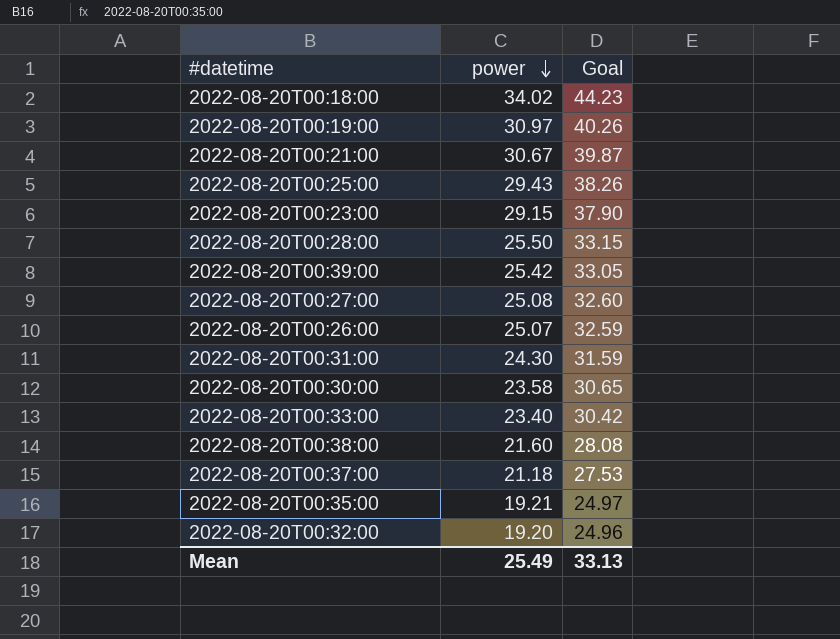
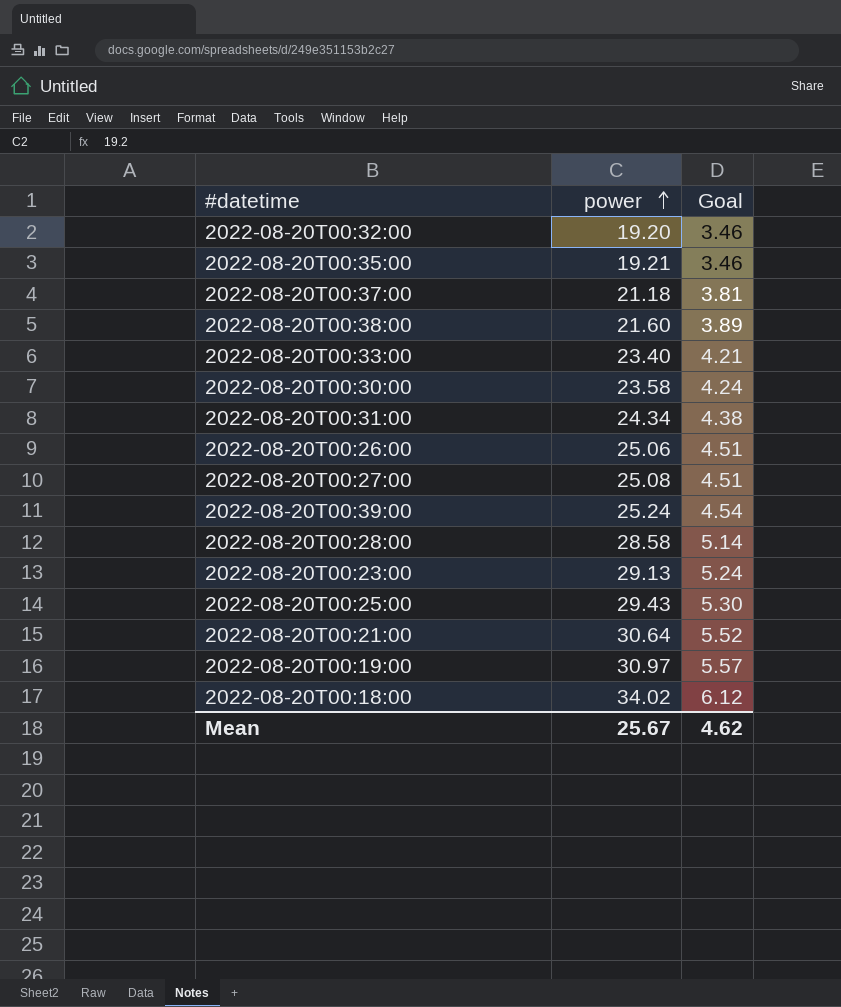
row order: power descending -> power ascending
column Goal | formula: [power] * 1.3 -> [power] * 0.18
2022-08-20T00:31:00 | power: 24.30 -> 24.34
2022-08-20T00:26:00 | power: 25.07 -> 25.06
2022-08-20T00:39:00 | power: 25.42 -> 25.24
2022-08-20T00:28:00 | power: 25.50 -> 28.58
2022-08-20T00:23:00 | power: 29.15 -> 29.13
2022-08-20T00:21:00 | power: 30.67 -> 30.64
Mean | power: 25.49 -> 25.67
Mean | Goal: 33.13 -> 4.62

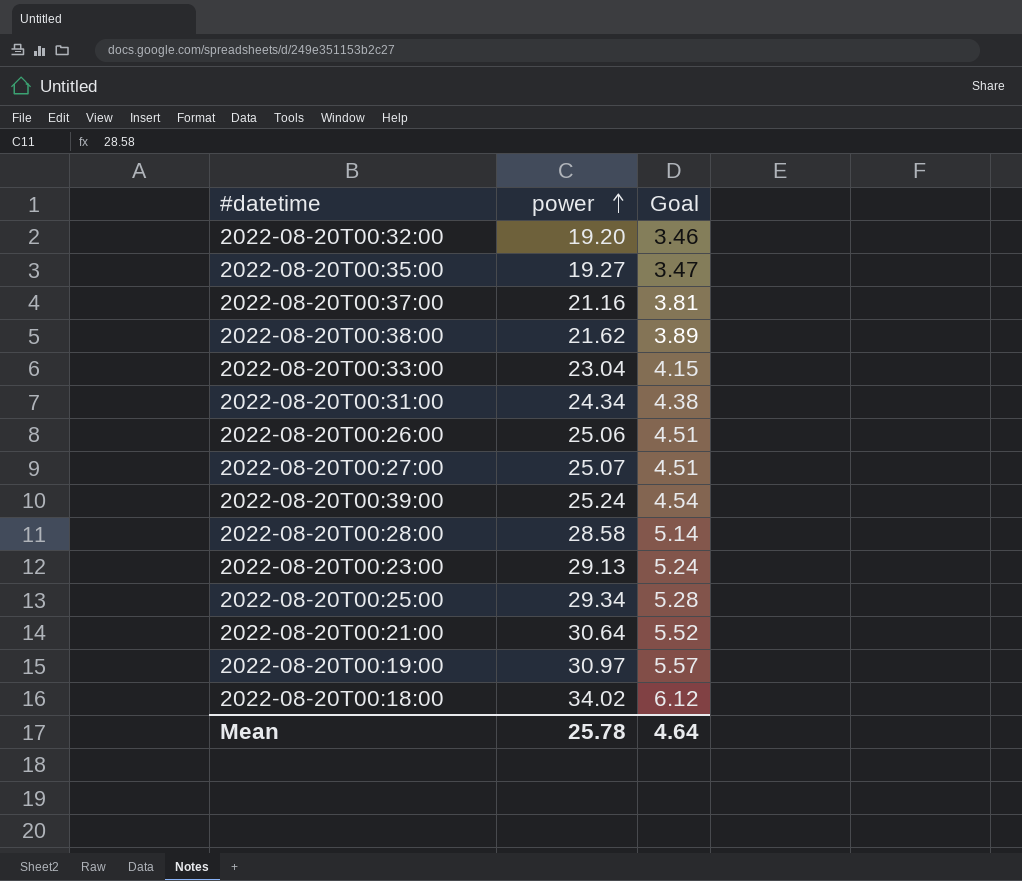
row 2022-08-20T00:30:00: 23.58 | 4.24 -> none
2022-08-20T00:35:00 | power: 19.21 -> 19.27
2022-08-20T00:35:00 | Goal: 3.46 -> 3.47
2022-08-20T00:37:00 | power: 21.18 -> 21.16
2022-08-20T00:38:00 | power: 21.60 -> 21.62
2022-08-20T00:33:00 | power: 23.40 -> 23.04
2022-08-20T00:33:00 | Goal: 4.21 -> 4.15
2022-08-20T00:27:00 | power: 25.08 -> 25.07
2022-08-20T00:25:00 | power: 29.43 -> 29.34
2022-08-20T00:25:00 | Goal: 5.30 -> 5.28
Mean | power: 25.67 -> 25.78
Mean | Goal: 4.62 -> 4.64

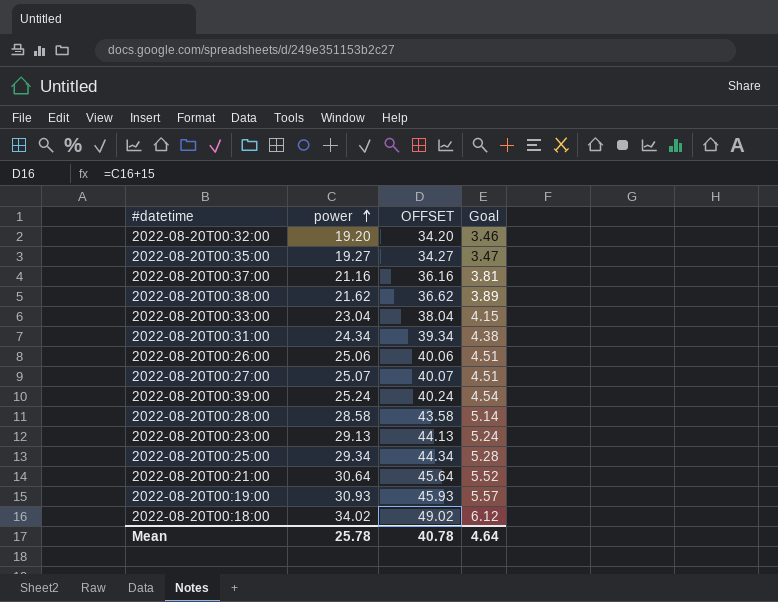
column OFFSET | formula: none -> [power] + 15
2022-08-20T00:19:00 | power: 30.97 -> 30.93

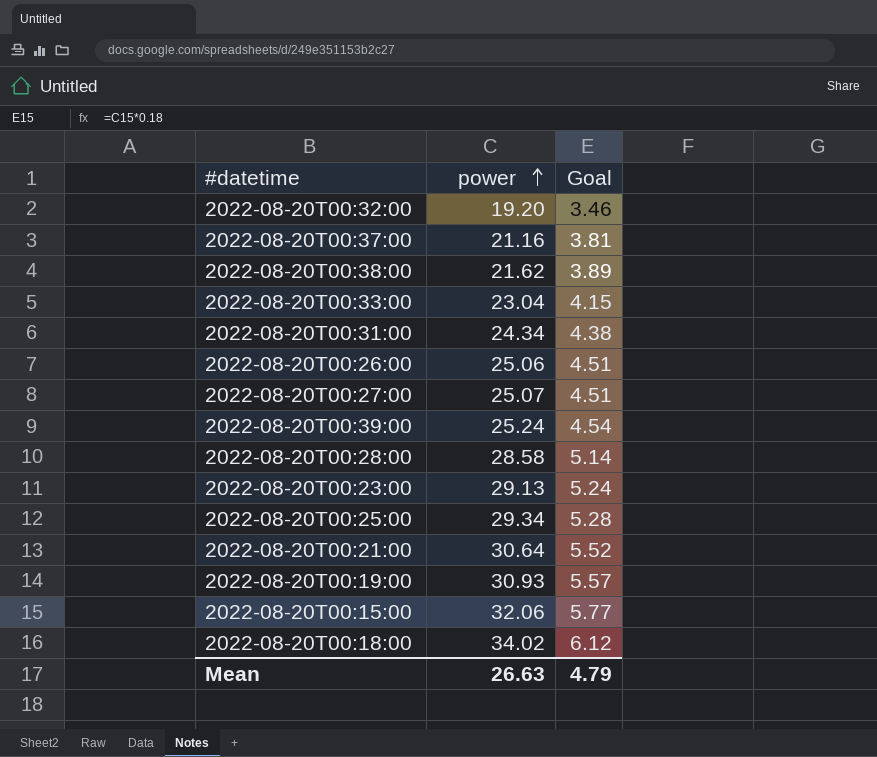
column OFFSET | formula: [power] + 15 -> none
row 2022-08-20T00:35:00: 19.27 | 34.27 | 3.47 -> none
row 2022-08-20T00:15:00: none -> 32.06 | 5.77
Mean | power: 25.78 -> 26.63
Mean | Goal: 4.64 -> 4.79

